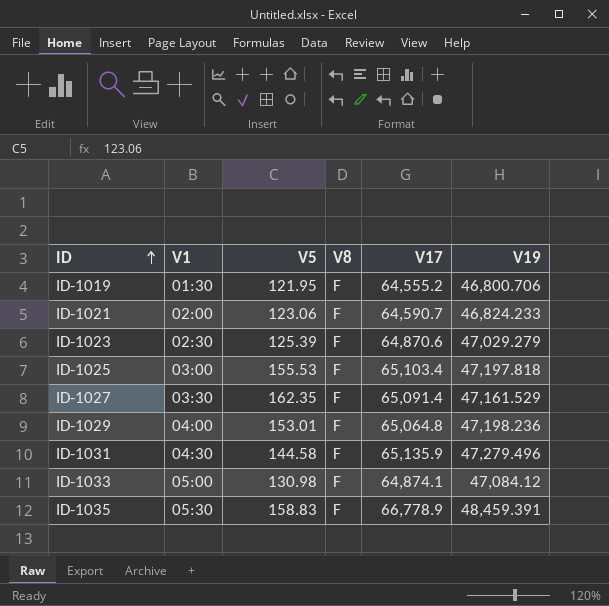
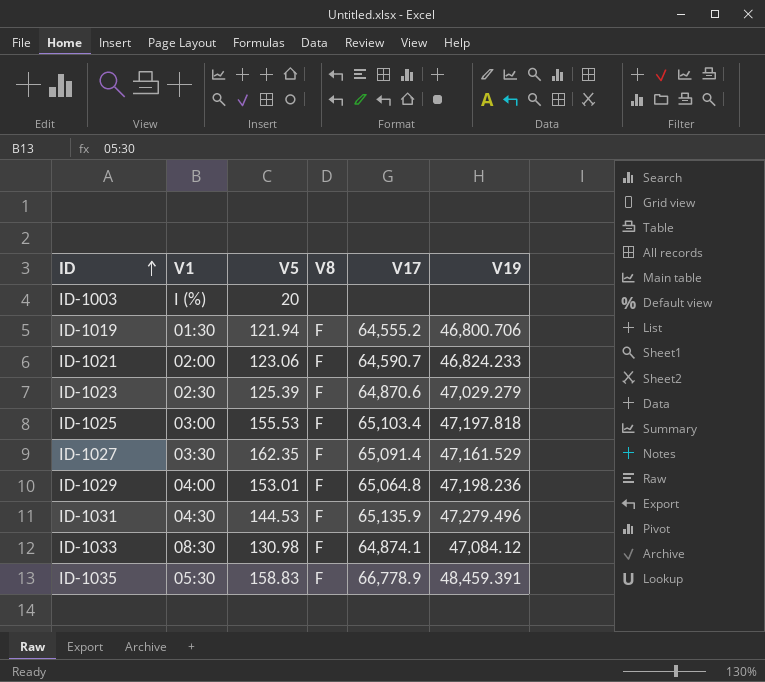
row ID-1003: none -> I (%) | 20 | none | none | none
ID-1019 | V5: 121.95 -> 121.94
ID-1031 | V5: 144.58 -> 144.53
ID-1033 | V1: 05:00 -> 08:30

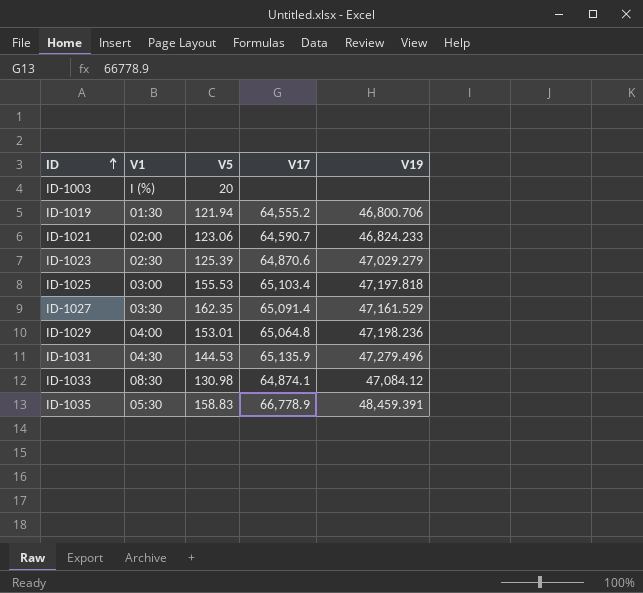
column V8 | position: 4 -> none

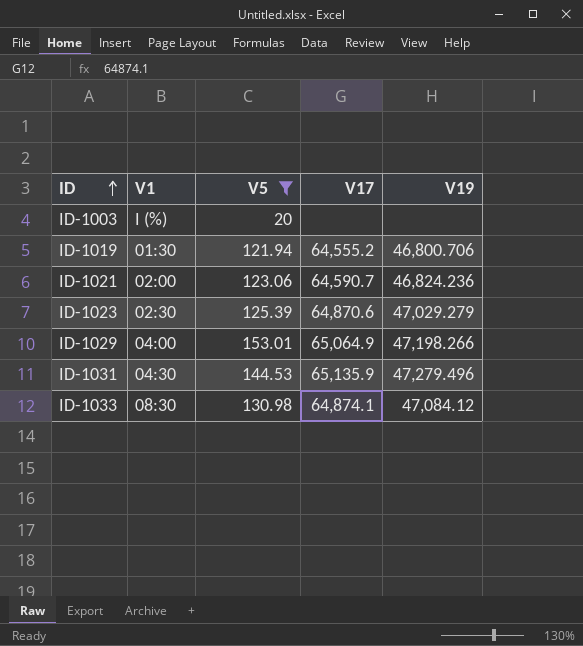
filter: none -> V5 <= 153.01
ID-1021 | V19: 46,824.233 -> 46,824.236
ID-1029 | V17: 65,064.8 -> 65,064.9
ID-1029 | V19: 47,198.236 -> 47,198.266

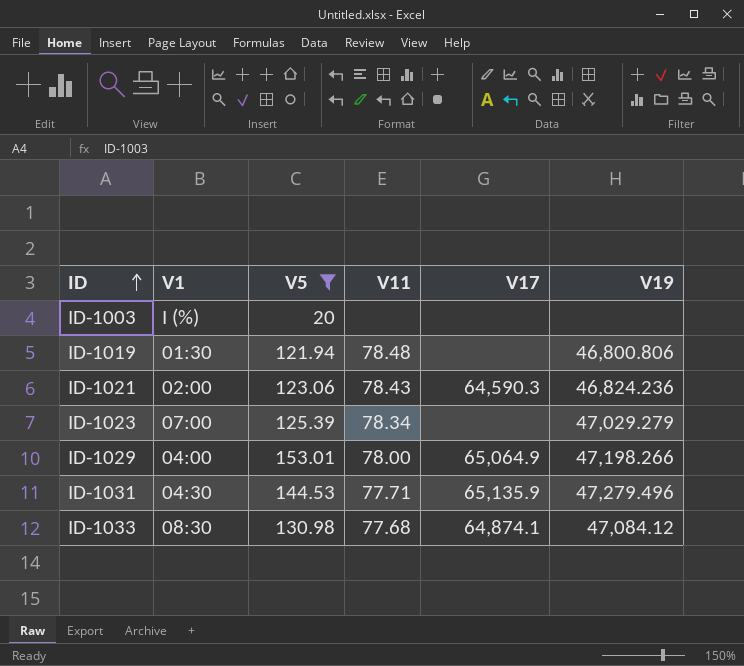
column V11 | position: none -> 4
ID-1019 | V17: 64,555.2 -> none
ID-1019 | V19: 46,800.706 -> 46,800.806
ID-1021 | V17: 64,590.7 -> 64,590.3
ID-1023 | V1: 02:30 -> 07:00
ID-1023 | V17: 64,870.6 -> none

